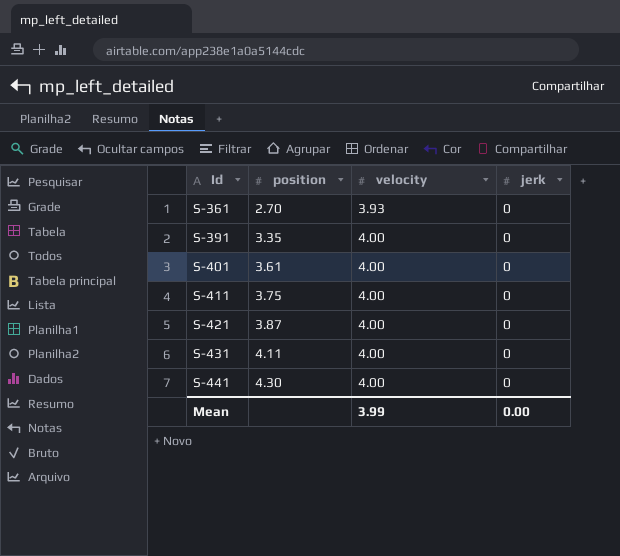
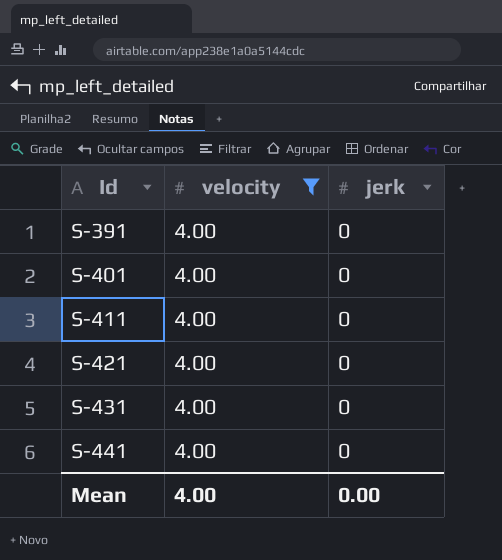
filter: none -> velocity = 4.00
column position | position: 2 -> none
Mean | velocity: 3.99 -> 4.00

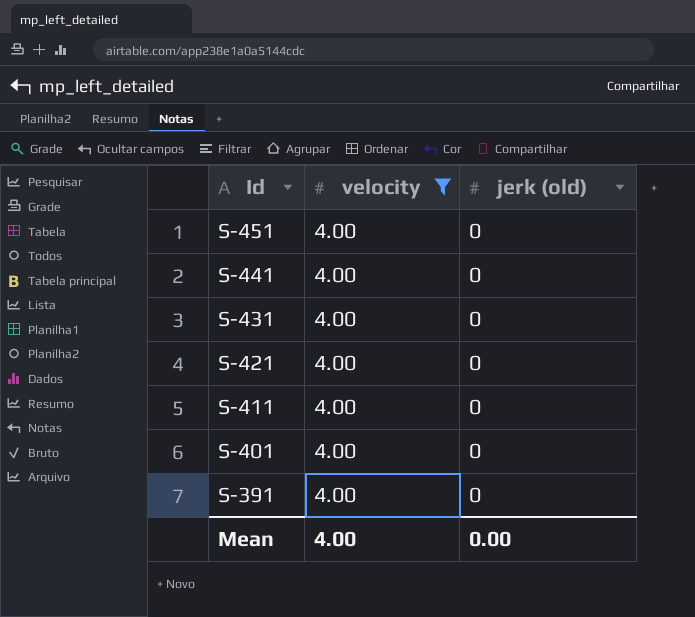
row order: Id ascending -> Id descending
column name: jerk -> jerk (old)
row S-451: none -> 4.00 | 0

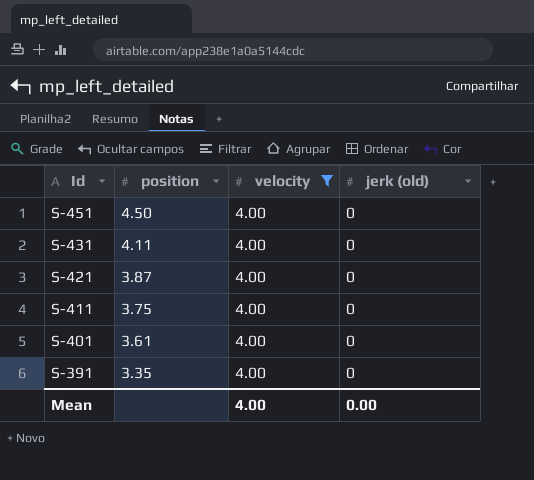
column position | position: none -> 2
row S-441: 4.00 | 0 -> none

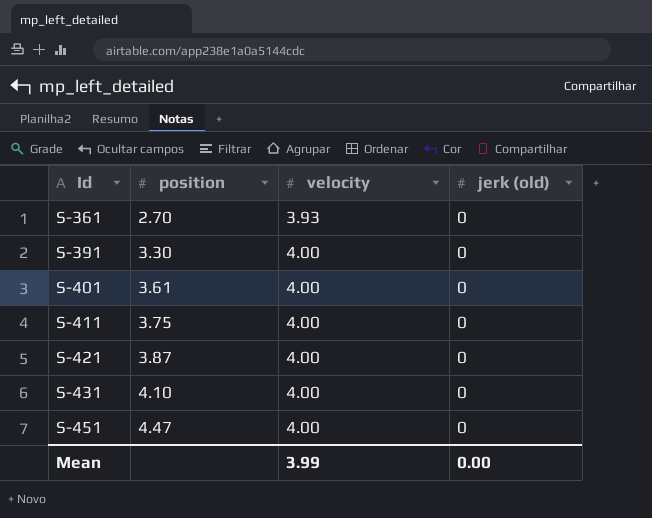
filter: velocity = 4.00 -> none
row order: Id descending -> Id ascending
S-391 | position: 3.35 -> 3.30
S-431 | position: 4.11 -> 4.10
S-451 | position: 4.50 -> 4.47
Mean | velocity: 4.00 -> 3.99

